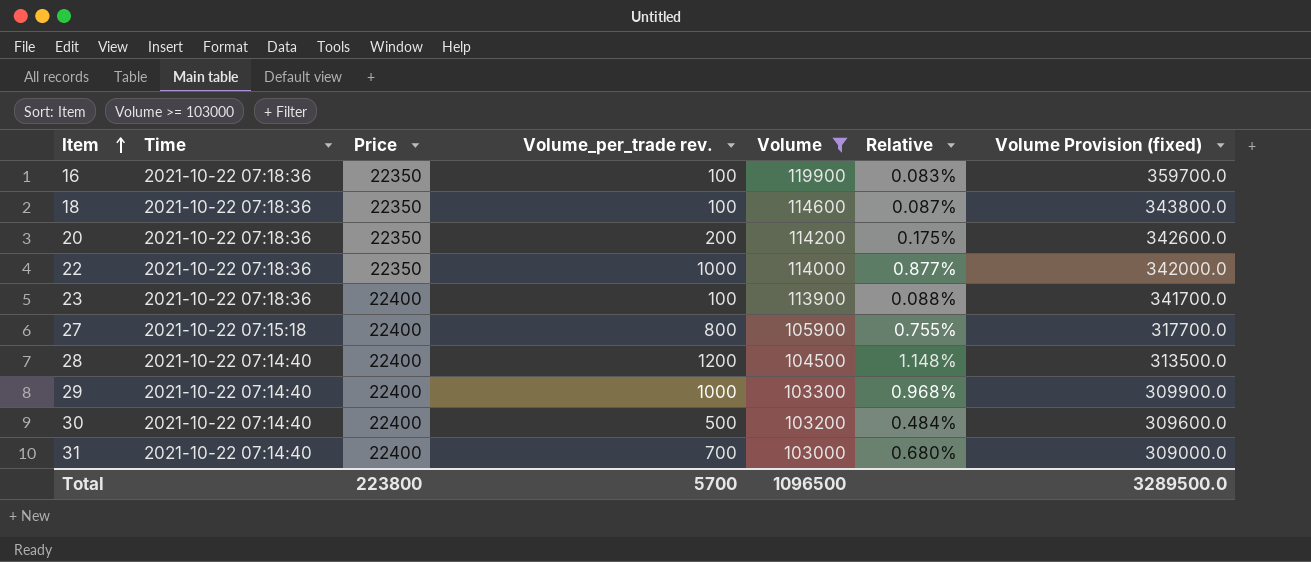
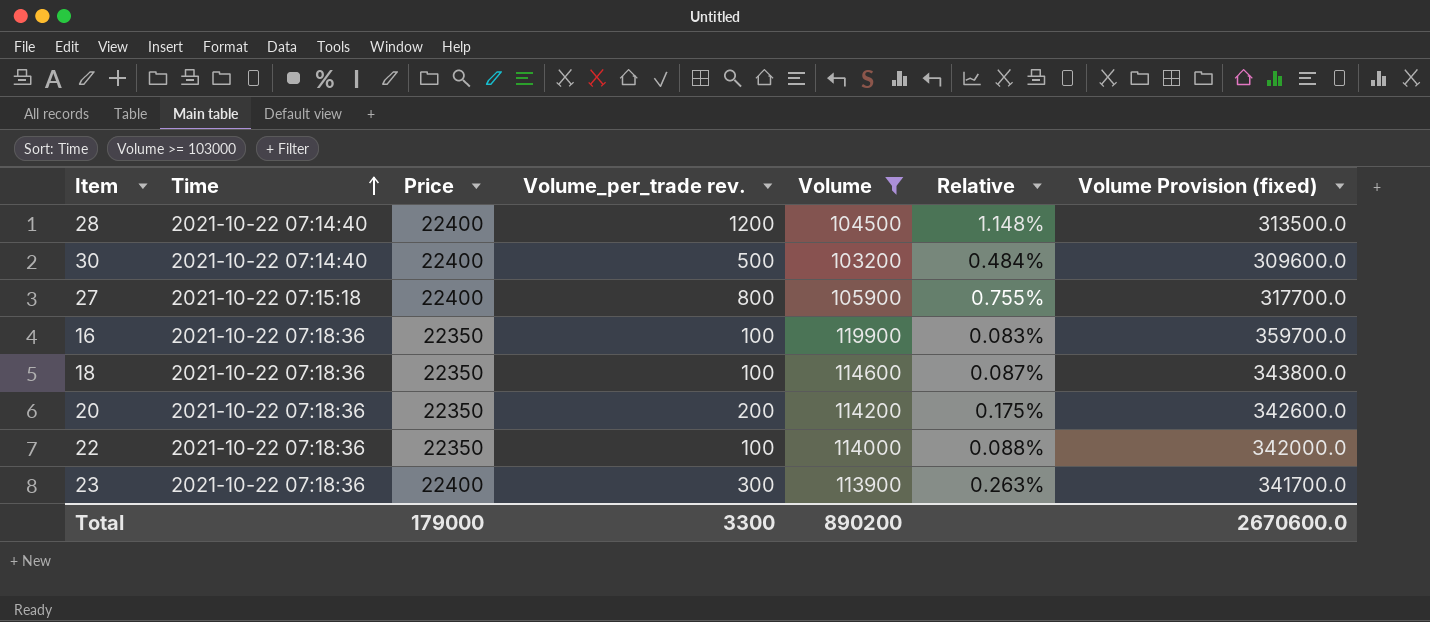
row order: Item ascending -> Time ascending
row 29: 2021-10-22 07:14:40 | 22400 | 1000 | 103300 | 0.968% | 309900.0 -> none
row 31: 2021-10-22 07:14:40 | 22400 | 700 | 103000 | 0.680% | 309000.0 -> none
22 | Volume_per_trade rev.: 1000 -> 100
22 | Relative: 0.877% -> 0.088%
23 | Volume_per_trade rev.: 100 -> 300
23 | Relative: 0.088% -> 0.263%
Total | Price: 223800 -> 179000
Total | Volume_per_trade rev.: 5700 -> 3300
Total | Volume: 1096500 -> 890200
Total | Volume Provision (fixed): 3289500.0 -> 2670600.0

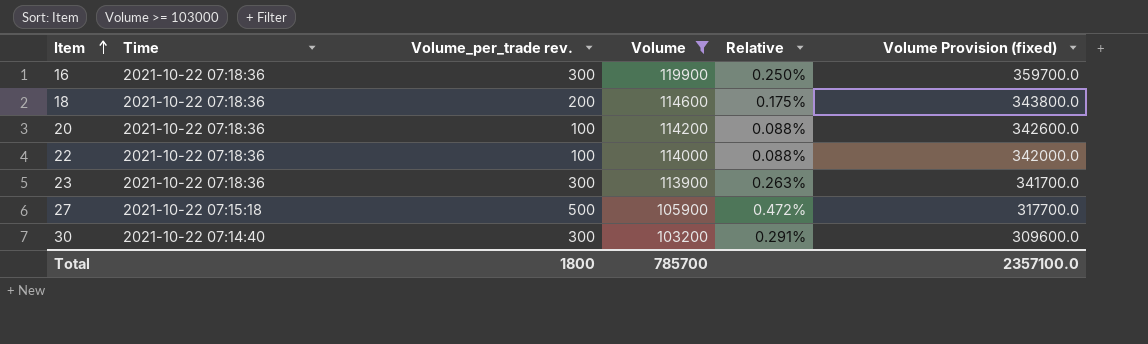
row order: Time ascending -> Item ascending
column Price | position: 3 -> none
row 28: 2021-10-22 07:14:40 | 22400 | 1200 | 104500 | 1.148% | 313500.0 -> none
16 | Volume_per_trade rev.: 100 -> 300
16 | Relative: 0.083% -> 0.250%
18 | Volume_per_trade rev.: 100 -> 200
18 | Relative: 0.087% -> 0.175%
20 | Volume_per_trade rev.: 200 -> 100
20 | Relative: 0.175% -> 0.088%
27 | Volume_per_trade rev.: 800 -> 500
27 | Relative: 0.755% -> 0.472%
30 | Volume_per_trade rev.: 500 -> 300
30 | Relative: 0.484% -> 0.291%
Total | Volume_per_trade rev.: 3300 -> 1800
Total | Volume: 890200 -> 785700
Total | Volume Provision (fixed): 2670600.0 -> 2357100.0

